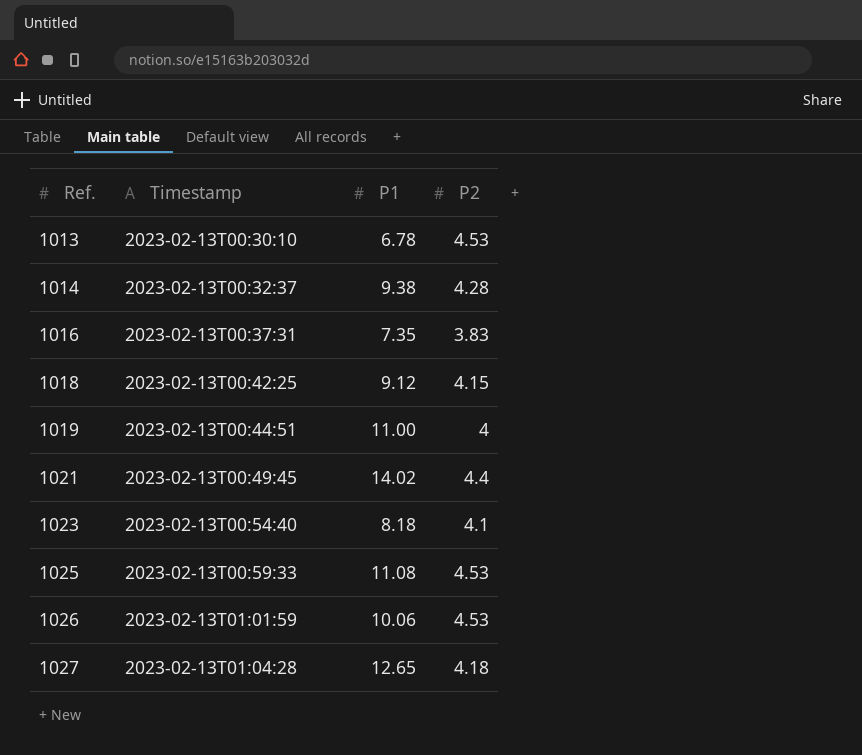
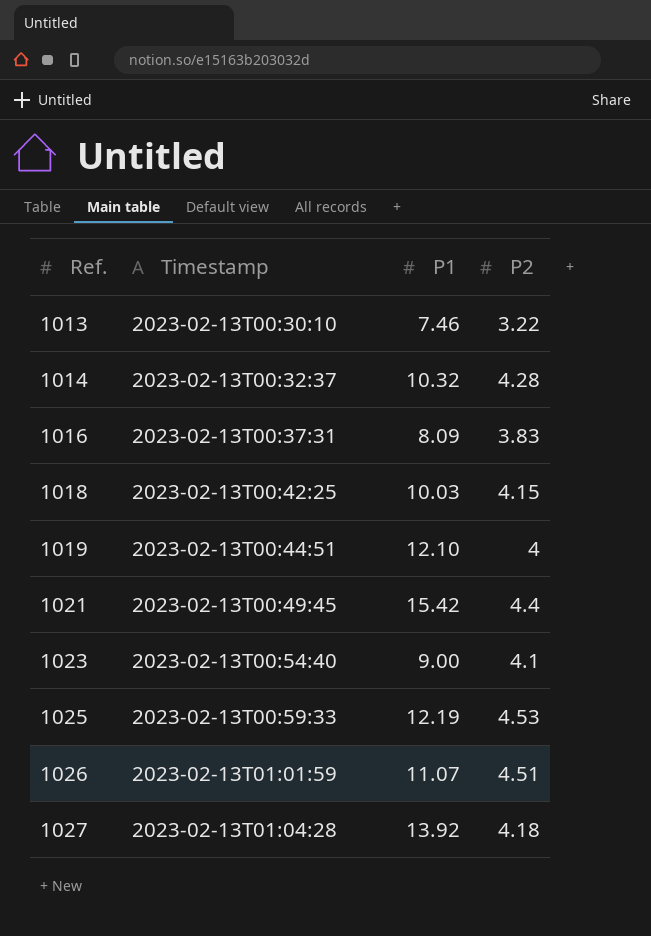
1013 | P1: 6.78 -> 7.46
1013 | P2: 4.53 -> 3.22
1014 | P1: 9.38 -> 10.32
1016 | P1: 7.35 -> 8.09
1018 | P1: 9.12 -> 10.03
1019 | P1: 11.00 -> 12.10
1021 | P1: 14.02 -> 15.42
1023 | P1: 8.18 -> 9.00
1025 | P1: 11.08 -> 12.19
1026 | P1: 10.06 -> 11.07
1026 | P2: 4.53 -> 4.51
1027 | P1: 12.65 -> 13.92

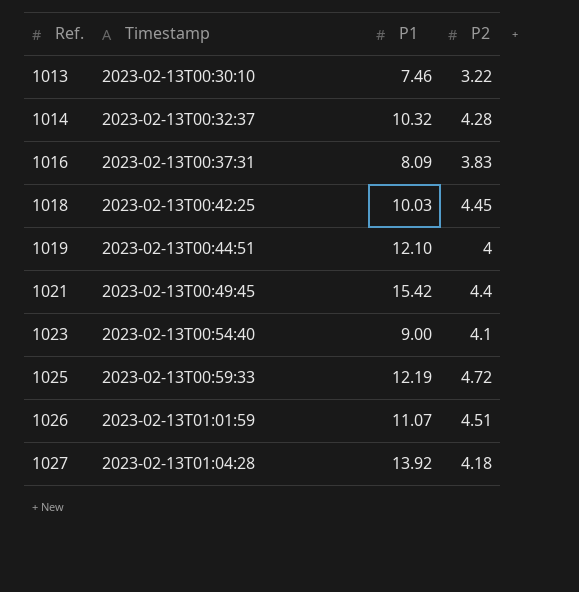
1018 | P2: 4.15 -> 4.45
1025 | P2: 4.53 -> 4.72

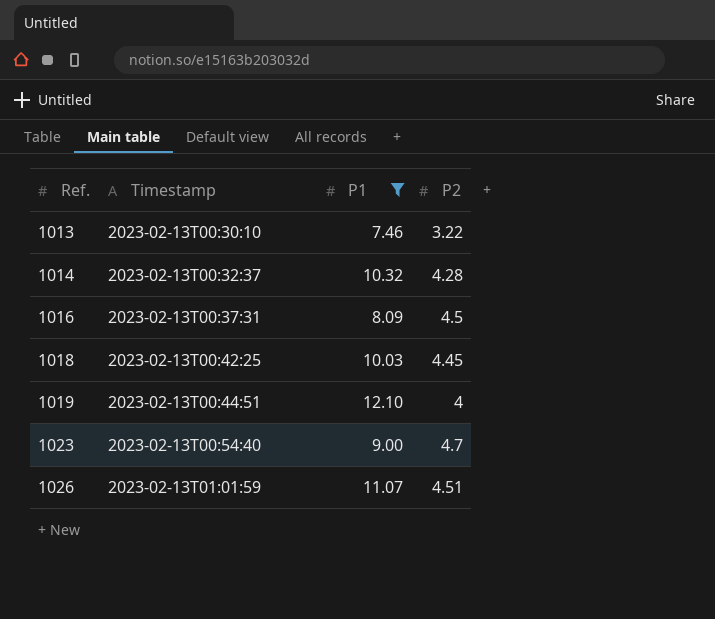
filter: none -> P1 <= 12.10
1016 | P2: 3.83 -> 4.5
1023 | P2: 4.1 -> 4.7

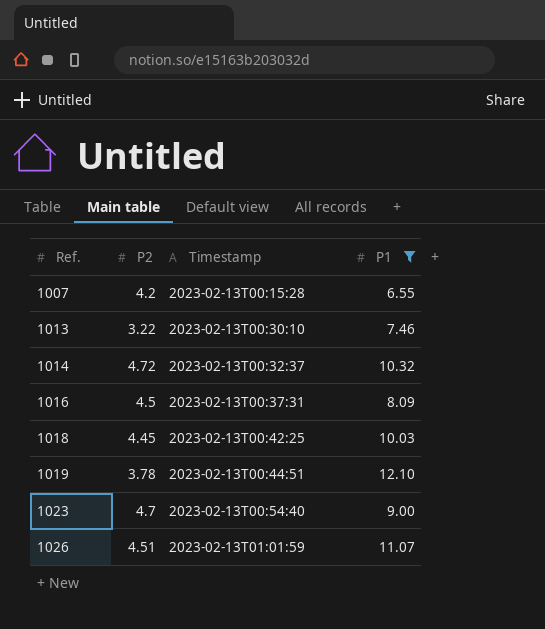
column P2 | position: 4 -> 2
row 1007: none -> 4.2 | 2023-02-13T00:15:28 | 6.55
1014 | P2: 4.28 -> 4.72
1019 | P2: 4 -> 3.78

